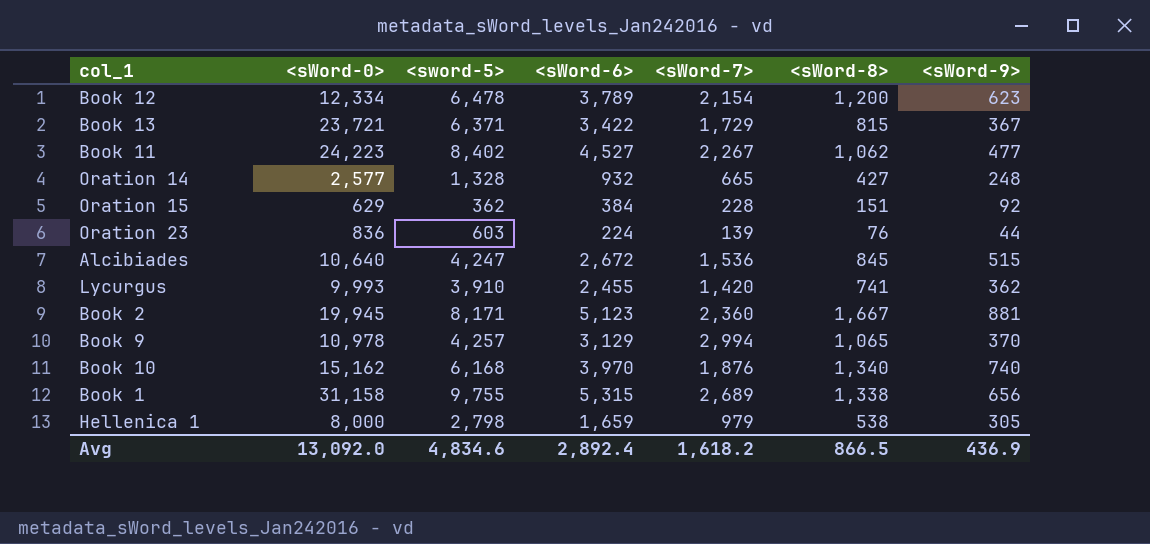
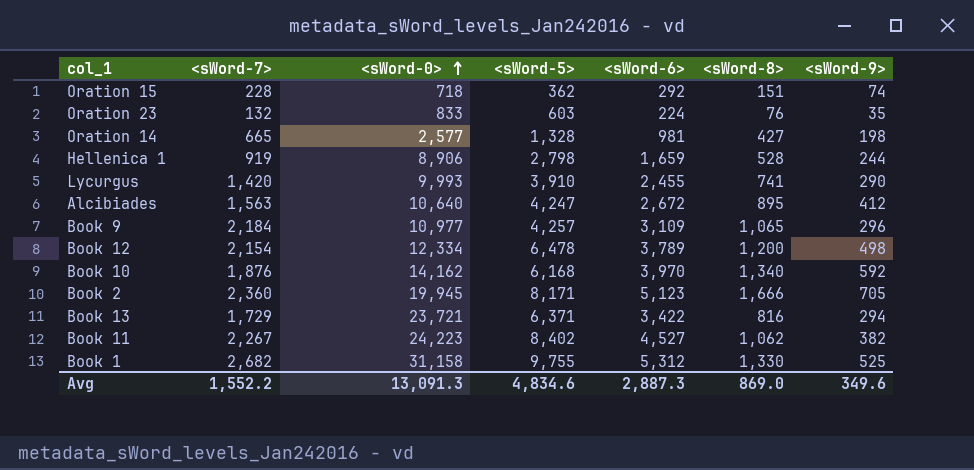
row order: none -> <sWord-0> ascending
column <sWord-7> | position: 5 -> 2
column name: <sword-5> -> <sWord-5>
Oration 15 | <sWord-0>: 629 -> 718
Oration 15 | <sWord-6>: 384 -> 292
Oration 15 | <sWord-9>: 92 -> 74
Oration 23 | <sWord-7>: 139 -> 132
Oration 23 | <sWord-0>: 836 -> 833
Oration 23 | <sWord-9>: 44 -> 35
Oration 14 | <sWord-6>: 932 -> 981
Oration 14 | <sWord-9>: 248 -> 198
Hellenica 1 | <sWord-7>: 979 -> 919
Hellenica 1 | <sWord-0>: 8,000 -> 8,906
Hellenica 1 | <sWord-8>: 538 -> 528
Hellenica 1 | <sWord-9>: 305 -> 244
Lycurgus | <sWord-9>: 362 -> 290
Alcibiades | <sWord-7>: 1,536 -> 1,563
Alcibiades | <sWord-8>: 845 -> 895
Alcibiades | <sWord-9>: 515 -> 412
Book 9 | <sWord-7>: 2,994 -> 2,184
Book 9 | <sWord-0>: 10,978 -> 10,977
Book 9 | <sWord-6>: 3,129 -> 3,109
Book 9 | <sWord-9>: 370 -> 296
Book 12 | <sWord-9>: 623 -> 498
Book 10 | <sWord-0>: 15,162 -> 14,162
Book 10 | <sWord-9>: 740 -> 592
Book 2 | <sWord-8>: 1,667 -> 1,666
Book 2 | <sWord-9>: 881 -> 705
Book 13 | <sWord-8>: 815 -> 816
Book 13 | <sWord-9>: 367 -> 294
Book 11 | <sWord-9>: 477 -> 382
Book 1 | <sWord-7>: 2,689 -> 2,682
Book 1 | <sWord-6>: 5,315 -> 5,312
Book 1 | <sWord-8>: 1,338 -> 1,330
Book 1 | <sWord-9>: 656 -> 525
Avg | <sWord-7>: 1,618.2 -> 1,552.2
Avg | <sWord-0>: 13,092.0 -> 13,091.3
Avg | <sWord-6>: 2,892.4 -> 2,887.3
Avg | <sWord-8>: 866.5 -> 869.0
Avg | <sWord-9>: 436.9 -> 349.6

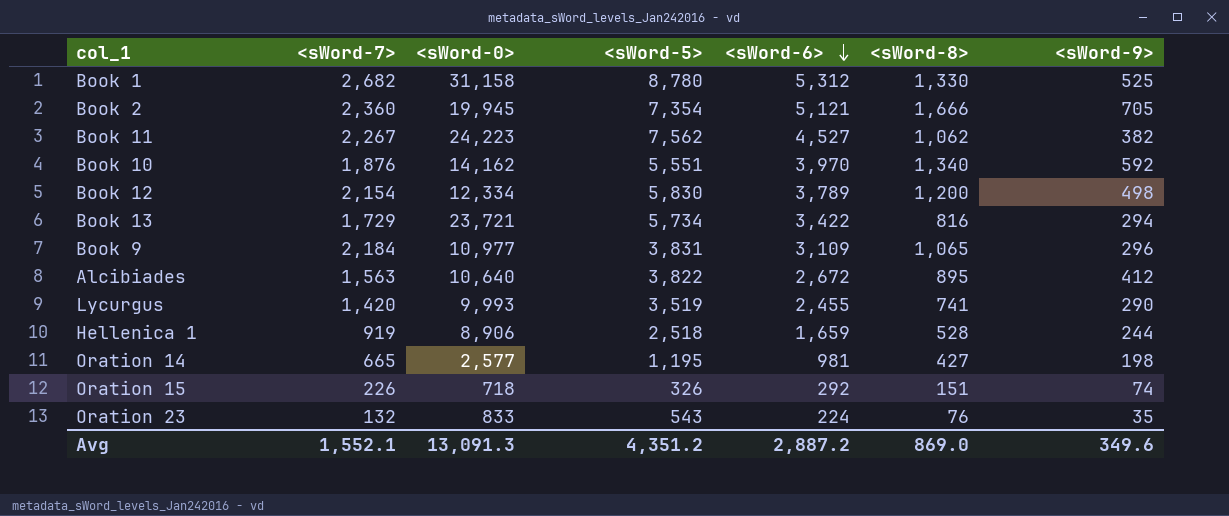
row order: <sWord-0> ascending -> <sWord-6> descending
Book 1 | <sWord-5>: 9,755 -> 8,780
Book 2 | <sWord-5>: 8,171 -> 7,354
Book 2 | <sWord-6>: 5,123 -> 5,121
Book 11 | <sWord-5>: 8,402 -> 7,562
Book 10 | <sWord-5>: 6,168 -> 5,551
Book 12 | <sWord-5>: 6,478 -> 5,830
Book 13 | <sWord-5>: 6,371 -> 5,734
Book 9 | <sWord-5>: 4,257 -> 3,831
Alcibiades | <sWord-5>: 4,247 -> 3,822
Lycurgus | <sWord-5>: 3,910 -> 3,519
Hellenica 1 | <sWord-5>: 2,798 -> 2,518
Oration 14 | <sWord-5>: 1,328 -> 1,195
Oration 15 | <sWord-7>: 228 -> 226
Oration 15 | <sWord-5>: 362 -> 326
Oration 23 | <sWord-5>: 603 -> 543
Avg | <sWord-7>: 1,552.2 -> 1,552.1
Avg | <sWord-5>: 4,834.6 -> 4,351.2
Avg | <sWord-6>: 2,887.3 -> 2,887.2

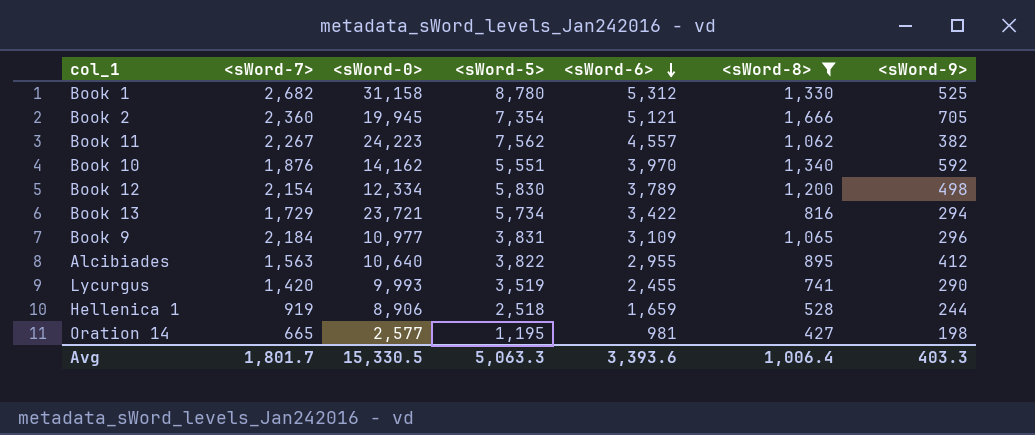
filter: none -> <sWord-8> >= 427
Book 11 | <sWord-6>: 4,527 -> 4,557
Alcibiades | <sWord-6>: 2,672 -> 2,955
Avg | <sWord-7>: 1,552.1 -> 1,801.7
Avg | <sWord-0>: 13,091.3 -> 15,330.5
Avg | <sWord-5>: 4,351.2 -> 5,063.3
Avg | <sWord-6>: 2,887.2 -> 3,393.6
Avg | <sWord-8>: 869.0 -> 1,006.4
Avg | <sWord-9>: 349.6 -> 403.3

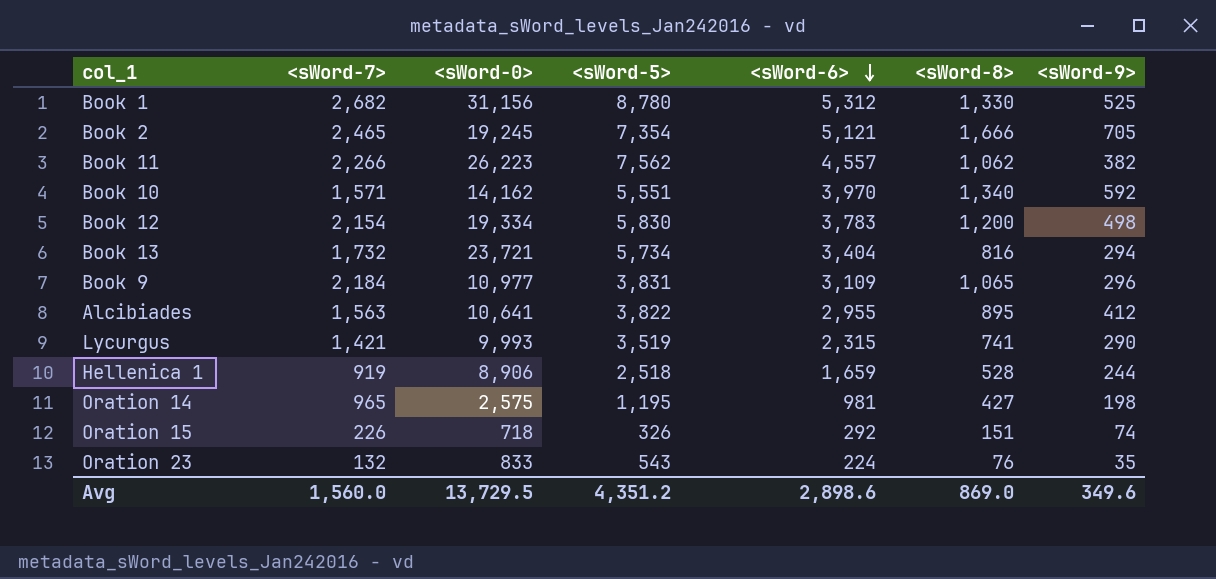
filter: <sWord-8> >= 427 -> none
Book 1 | <sWord-0>: 31,158 -> 31,156
Book 2 | <sWord-7>: 2,360 -> 2,465
Book 2 | <sWord-0>: 19,945 -> 19,245
Book 11 | <sWord-7>: 2,267 -> 2,266
Book 11 | <sWord-0>: 24,223 -> 26,223
Book 10 | <sWord-7>: 1,876 -> 1,571
Book 12 | <sWord-0>: 12,334 -> 19,334
Book 12 | <sWord-6>: 3,789 -> 3,783
Book 13 | <sWord-7>: 1,729 -> 1,732
Book 13 | <sWord-6>: 3,422 -> 3,404
Alcibiades | <sWord-0>: 10,640 -> 10,641
Lycurgus | <sWord-7>: 1,420 -> 1,421
Lycurgus | <sWord-6>: 2,455 -> 2,315
Oration 14 | <sWord-7>: 665 -> 965
Oration 14 | <sWord-0>: 2,577 -> 2,575
Avg | <sWord-7>: 1,801.7 -> 1,560.0
Avg | <sWord-0>: 15,330.5 -> 13,729.5
Avg | <sWord-5>: 5,063.3 -> 4,351.2
Avg | <sWord-6>: 3,393.6 -> 2,898.6
Avg | <sWord-8>: 1,006.4 -> 869.0
Avg | <sWord-9>: 403.3 -> 349.6

